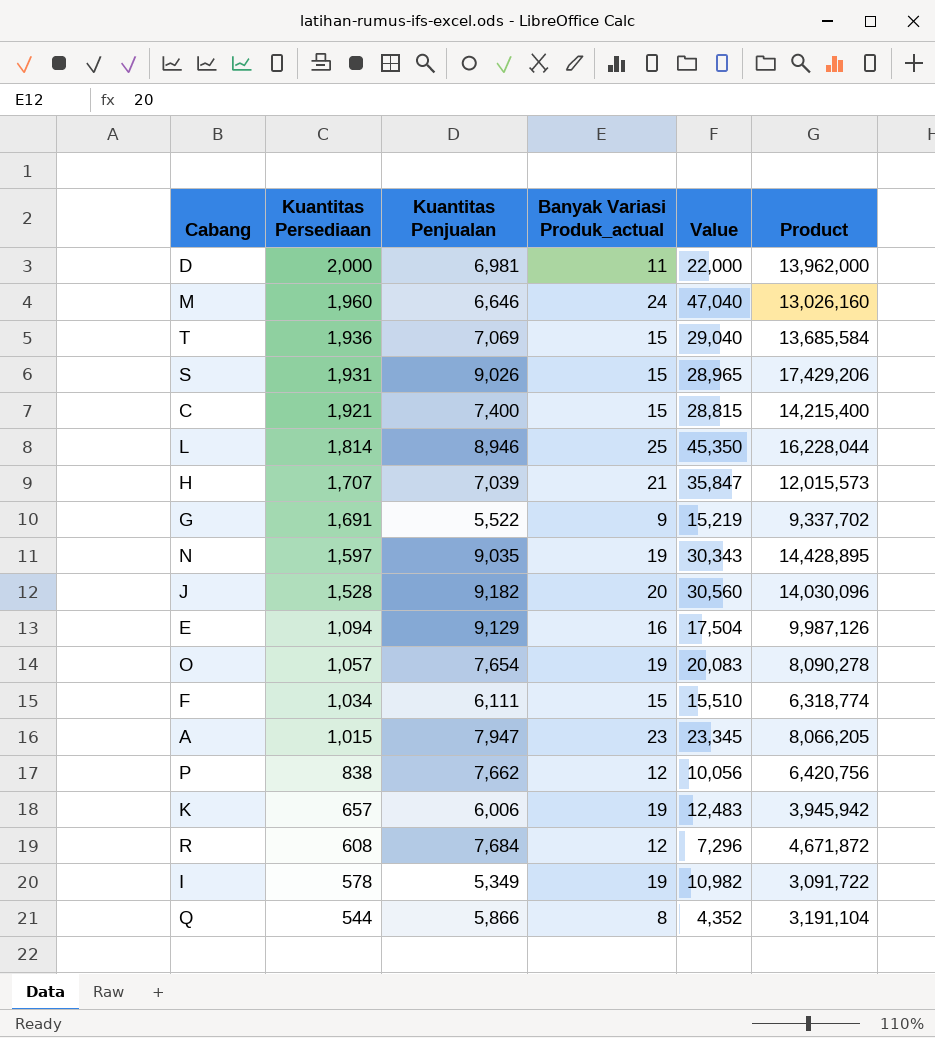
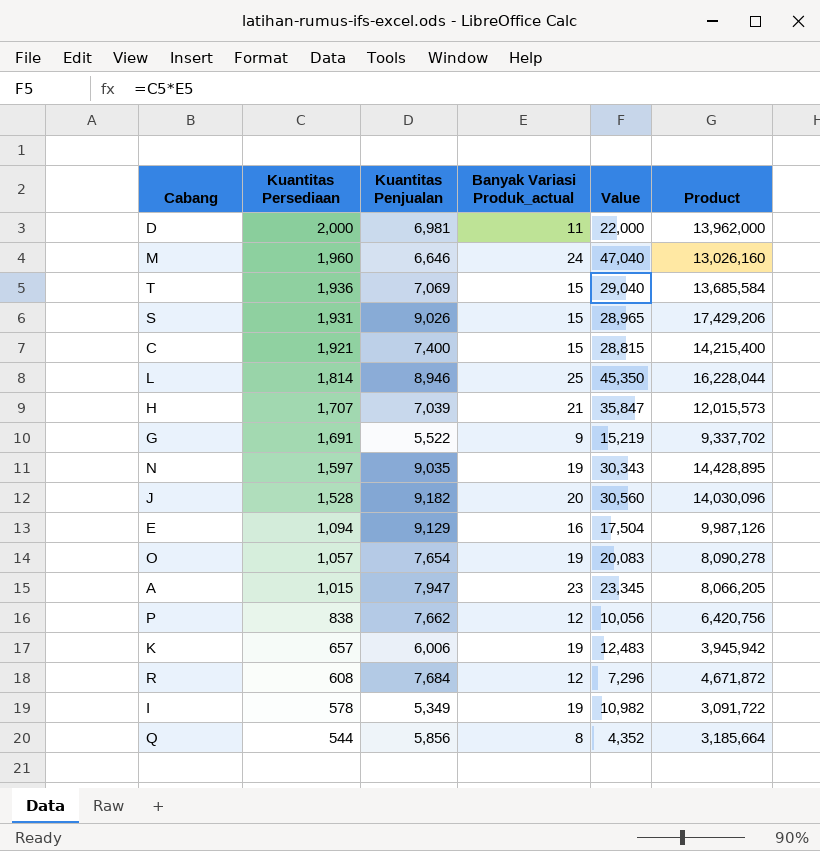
row F: 1,034 | 6,111 | 15 | 15,510 | 6,318,774 -> none
Q | Kuantitas Penjualan: 5,866 -> 5,856
Q | Product: 3,191,104 -> 3,185,664

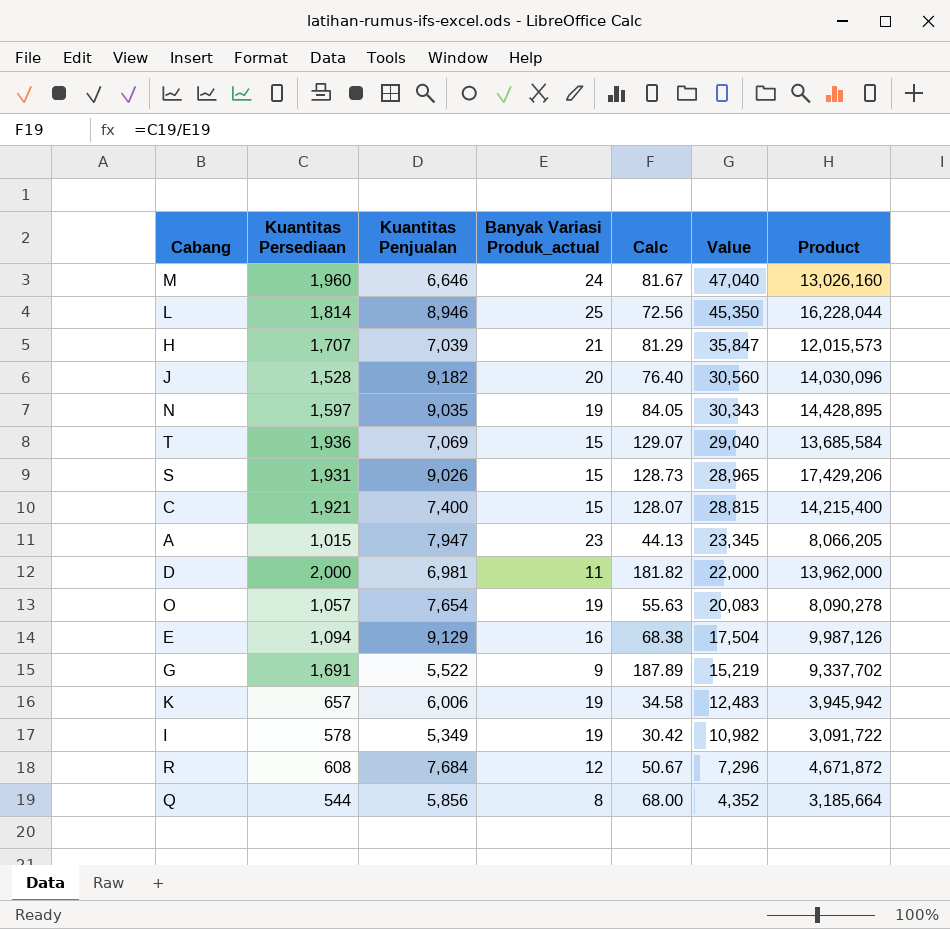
row order: Kuantitas Persediaan descending -> Value descending
column Calc | formula: none -> [Kuantitas Persediaan] / [Banyak Variasi Produk_actual]
row P: 838 | 7,662 | 12 | 10,056 | 6,420,756 -> none

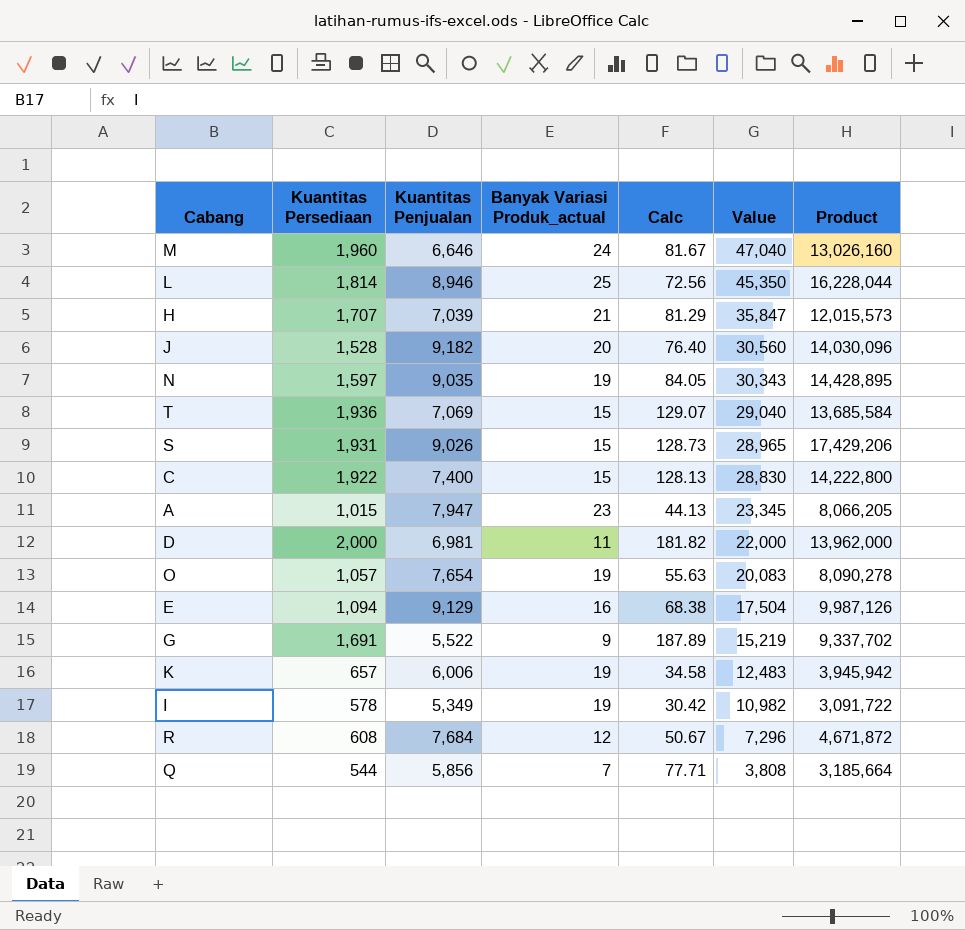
C | Kuantitas Persediaan: 1,921 -> 1,922
C | Calc: 128.07 -> 128.13
C | Value: 28,815 -> 28,830
C | Product: 14,215,400 -> 14,222,800
Q | Banyak Variasi Produk_actual: 8 -> 7
Q | Calc: 68.00 -> 77.71
Q | Value: 4,352 -> 3,808

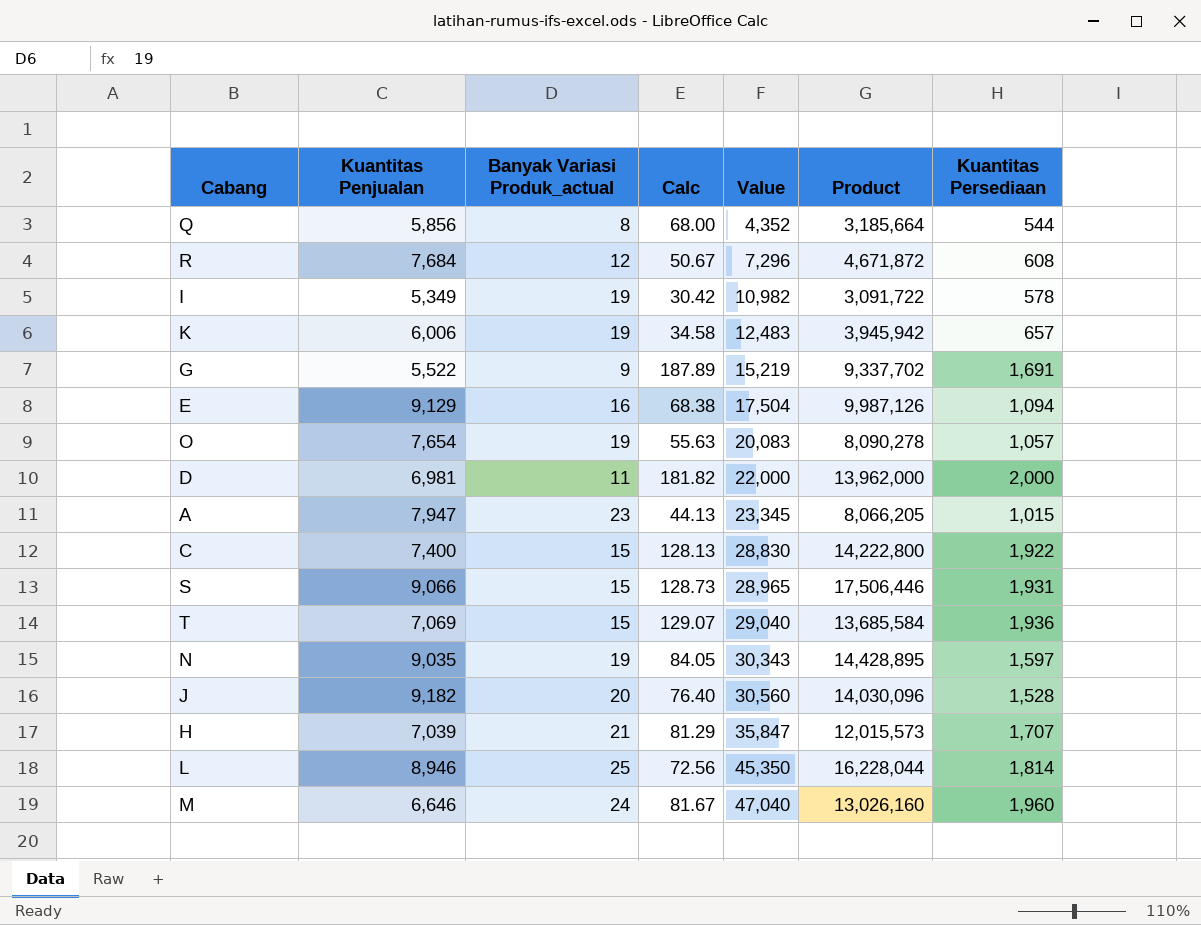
row order: Value descending -> Value ascending
column Kuantitas Persediaan | position: 2 -> 7
Q | Banyak Variasi Produk_actual: 7 -> 8
Q | Calc: 77.71 -> 68.00
Q | Value: 3,808 -> 4,352
S | Kuantitas Penjualan: 9,026 -> 9,066
S | Product: 17,429,206 -> 17,506,446

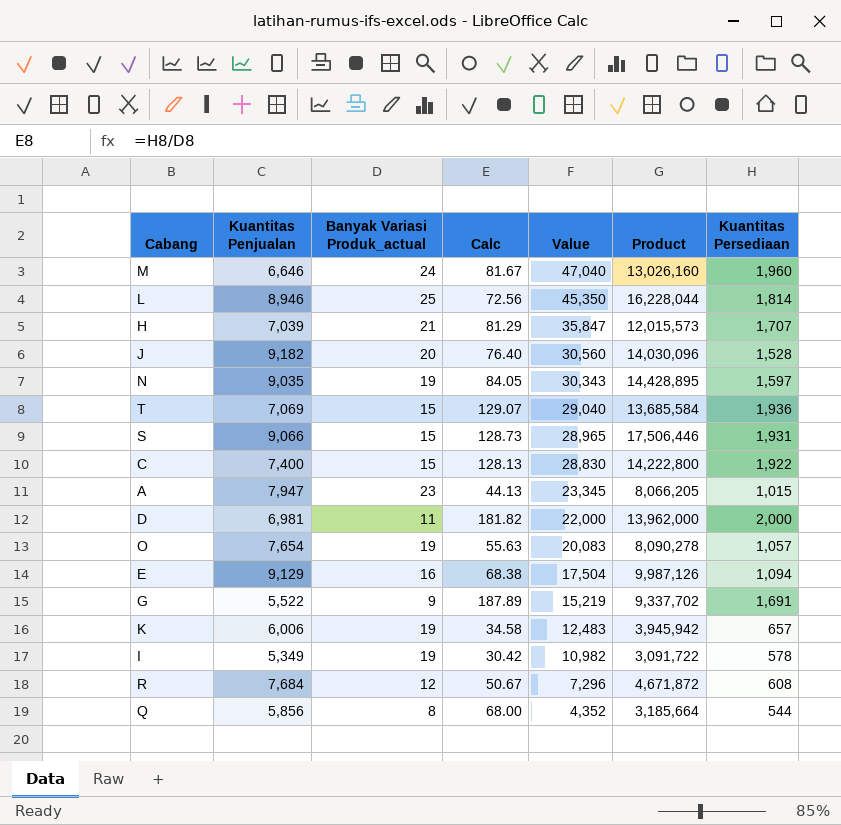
row order: Value ascending -> Value descending

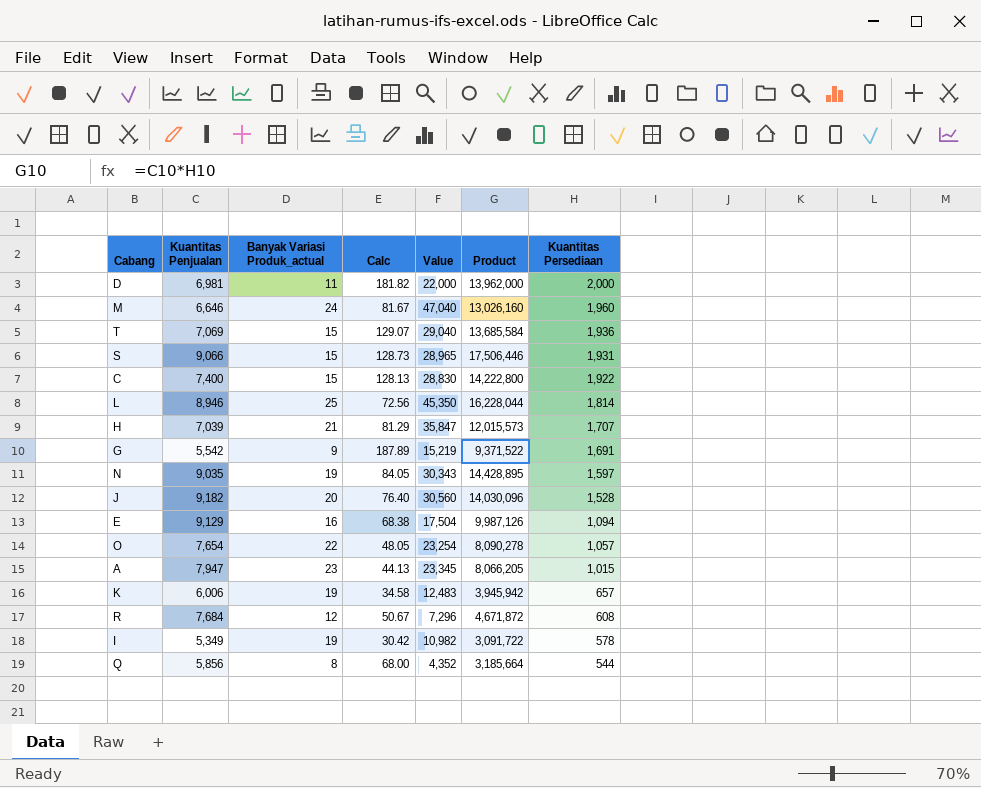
row order: Value descending -> Kuantitas Persediaan descending
G | Kuantitas Penjualan: 5,522 -> 5,542
G | Product: 9,337,702 -> 9,371,522
O | Banyak Variasi Produk_actual: 19 -> 22
O | Calc: 55.63 -> 48.05
O | Value: 20,083 -> 23,254

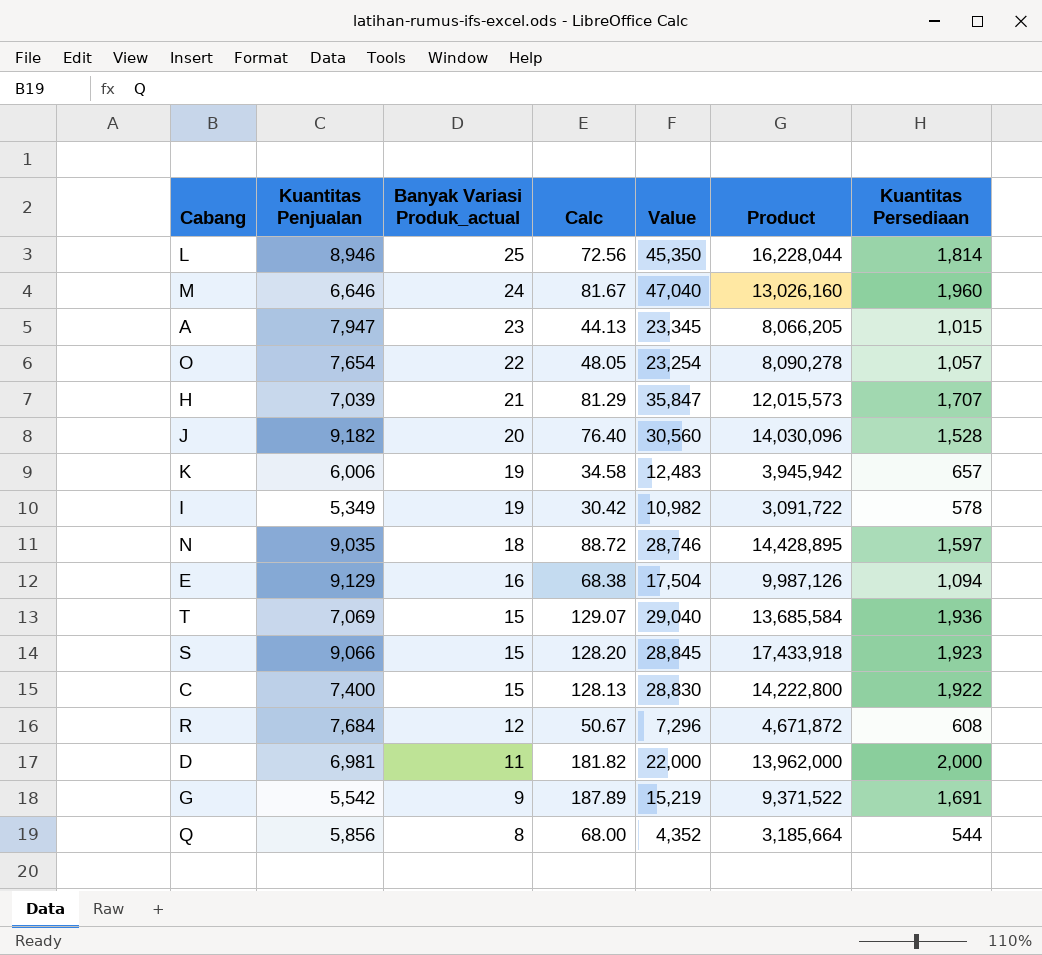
row order: Kuantitas Persediaan descending -> Banyak Variasi Produk_actual descending
N | Banyak Variasi Produk_actual: 19 -> 18
N | Calc: 84.05 -> 88.72
N | Value: 30,343 -> 28,746
S | Calc: 128.73 -> 128.20
S | Value: 28,965 -> 28,845
S | Product: 17,506,446 -> 17,433,918
S | Kuantitas Persediaan: 1,931 -> 1,923

